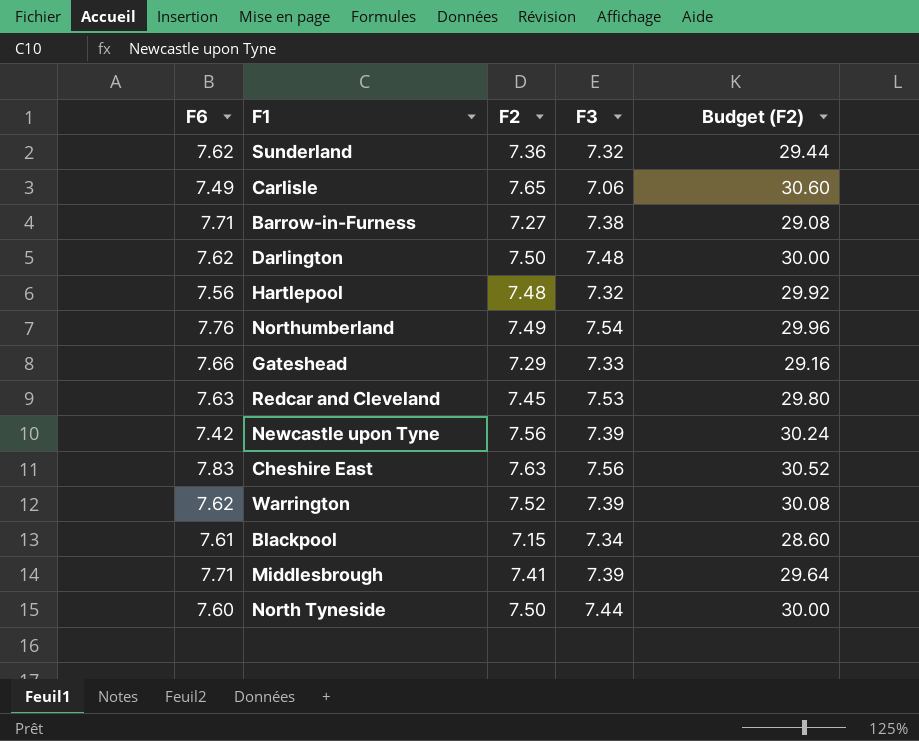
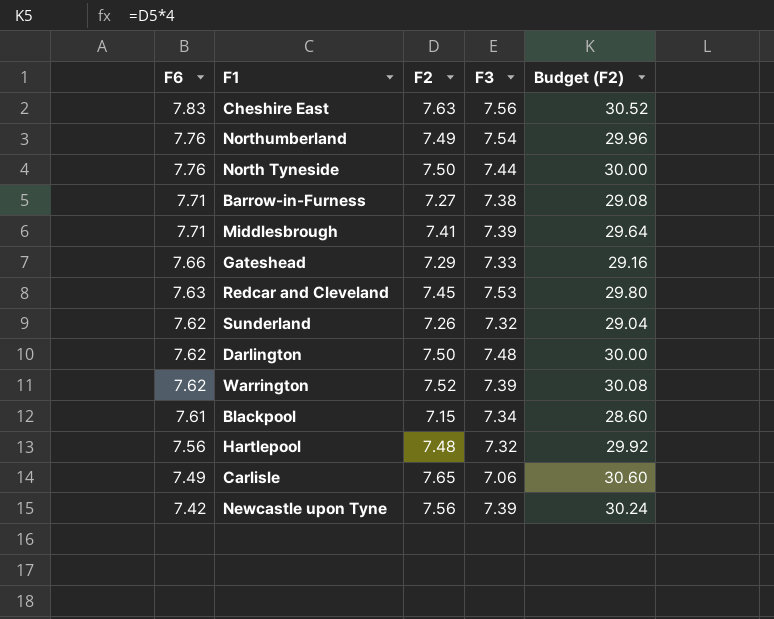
row order: none -> F6 descending
North Tyneside | F6: 7.60 -> 7.76
Sunderland | F2: 7.36 -> 7.26
Sunderland | Budget (F2): 29.44 -> 29.04

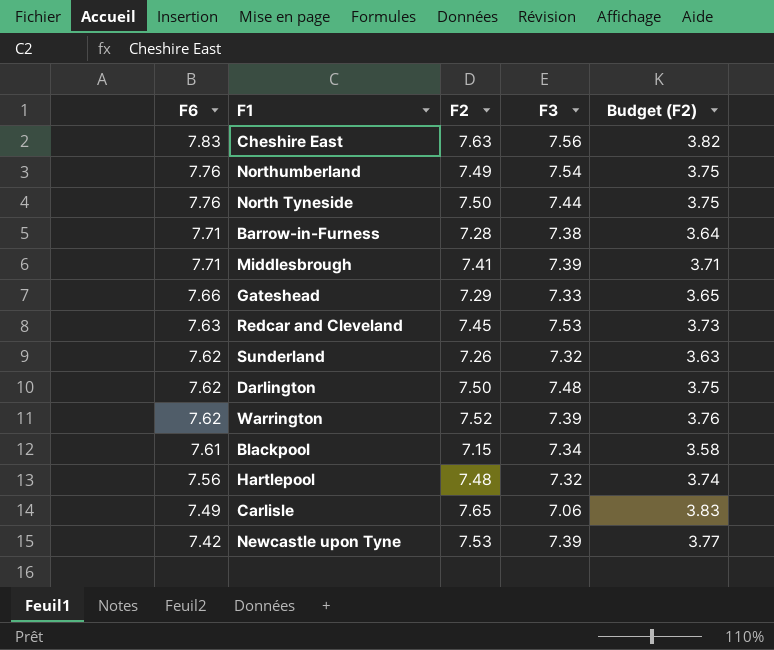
column Budget (F2) | formula: [F2] * 4 -> [F2] * 0.5
Barrow-in-Furness | F2: 7.27 -> 7.28
Newcastle upon Tyne | F2: 7.56 -> 7.53

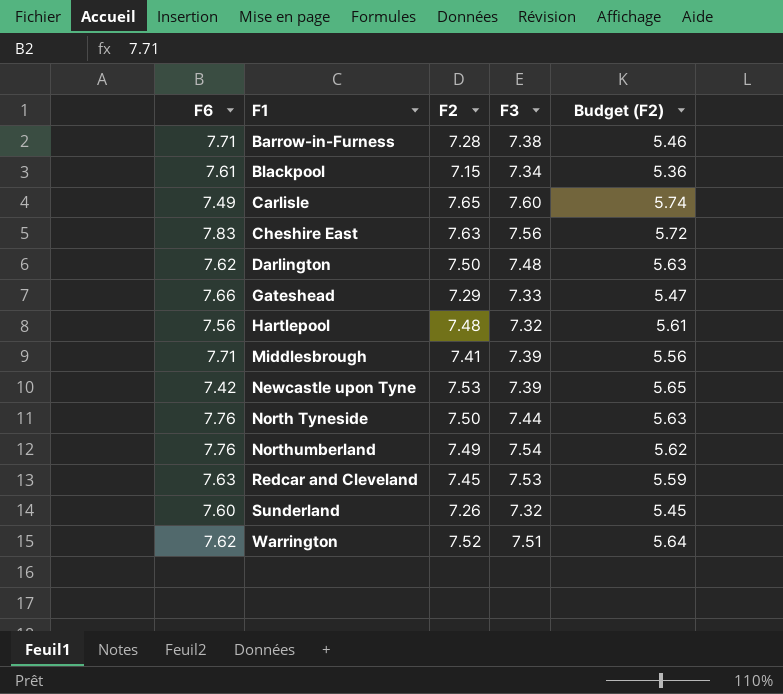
row order: F6 descending -> F1 ascending
column Budget (F2) | formula: [F2] * 0.5 -> [F2] * 0.75
Carlisle | F3: 7.06 -> 7.60
Sunderland | F6: 7.62 -> 7.60
Warrington | F3: 7.39 -> 7.51

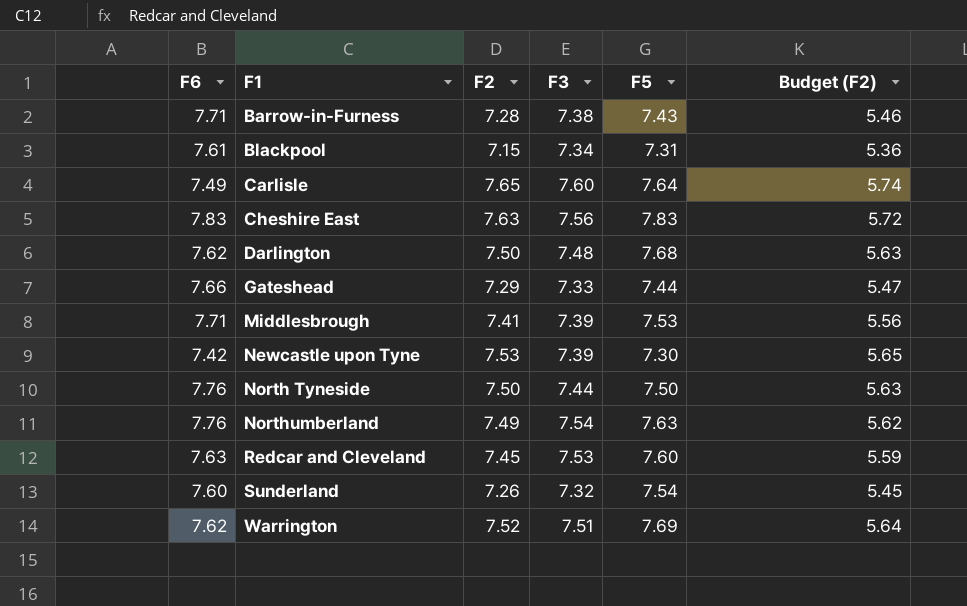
column F5 | position: none -> 5
row Hartlepool: 7.56 | 7.48 | 7.32 | 5.61 -> none

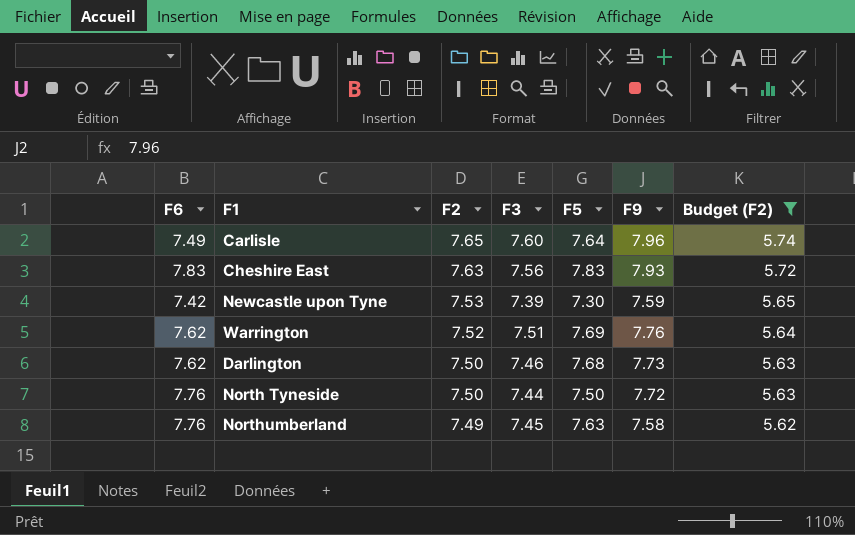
filter: none -> Budget (F2) >= 5.62
row order: F1 ascending -> F2 descending
column F9 | position: none -> 6
Darlington | F3: 7.48 -> 7.46
Northumberland | F3: 7.54 -> 7.45

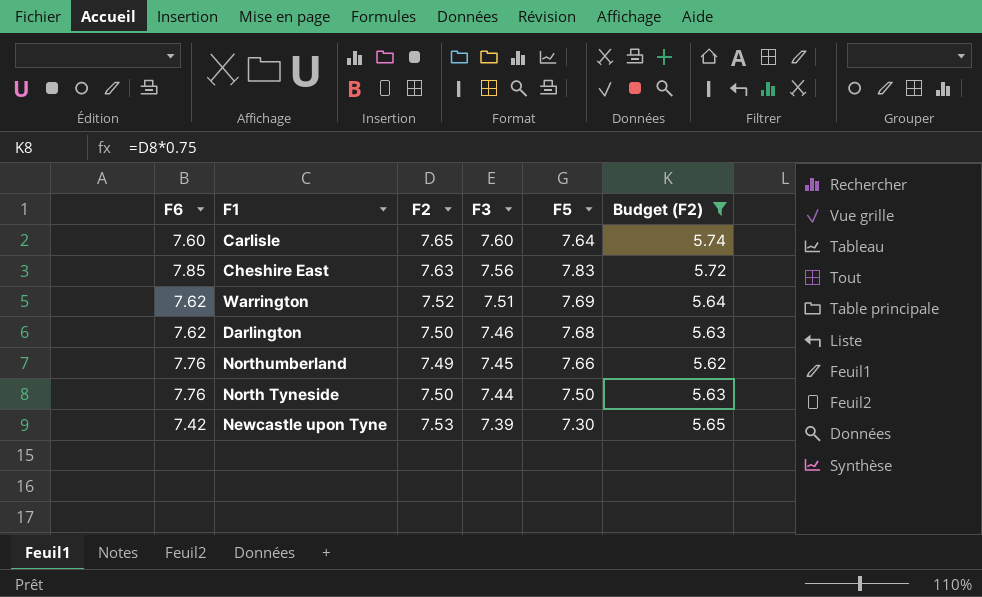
row order: F2 descending -> F3 descending
column F9 | position: 6 -> none
Carlisle | F6: 7.49 -> 7.60
Cheshire East | F6: 7.83 -> 7.85
Northumberland | F5: 7.63 -> 7.66

